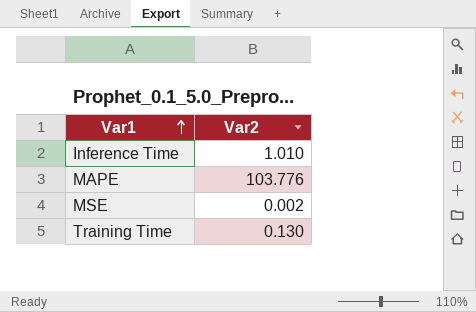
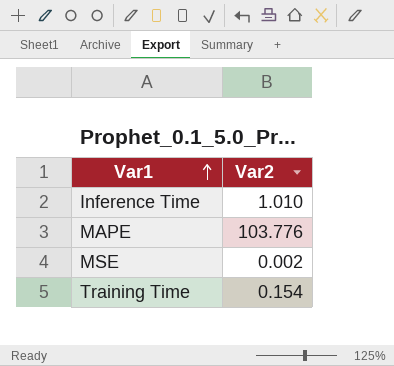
Training Time | Var2: 0.130 -> 0.154

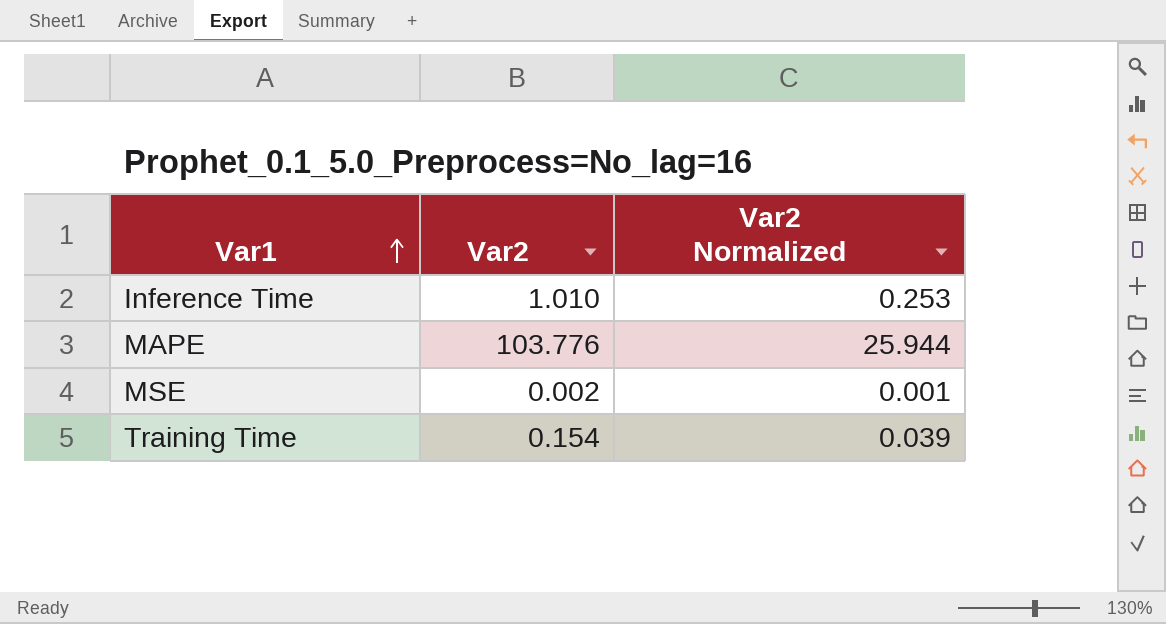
column Var2 Normalized | formula: none -> [Var2] * 0.25

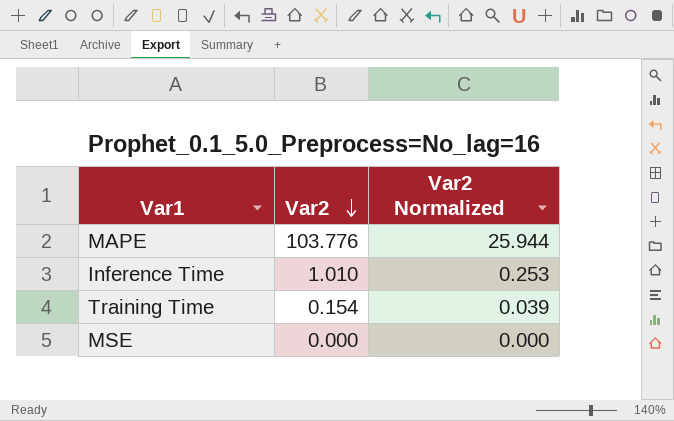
row order: Var1 ascending -> Var2 descending
MSE | Var2: 0.002 -> 0.000
MSE | Var2 Normalized: 0.001 -> 0.000

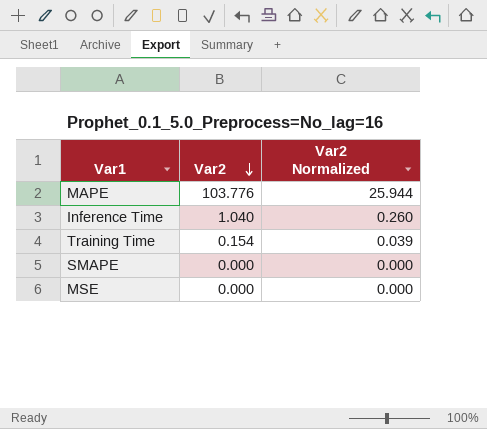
Inference Time | Var2: 1.010 -> 1.040
Inference Time | Var2 Normalized: 0.253 -> 0.260
row SMAPE: none -> 0.000 | 0.000

